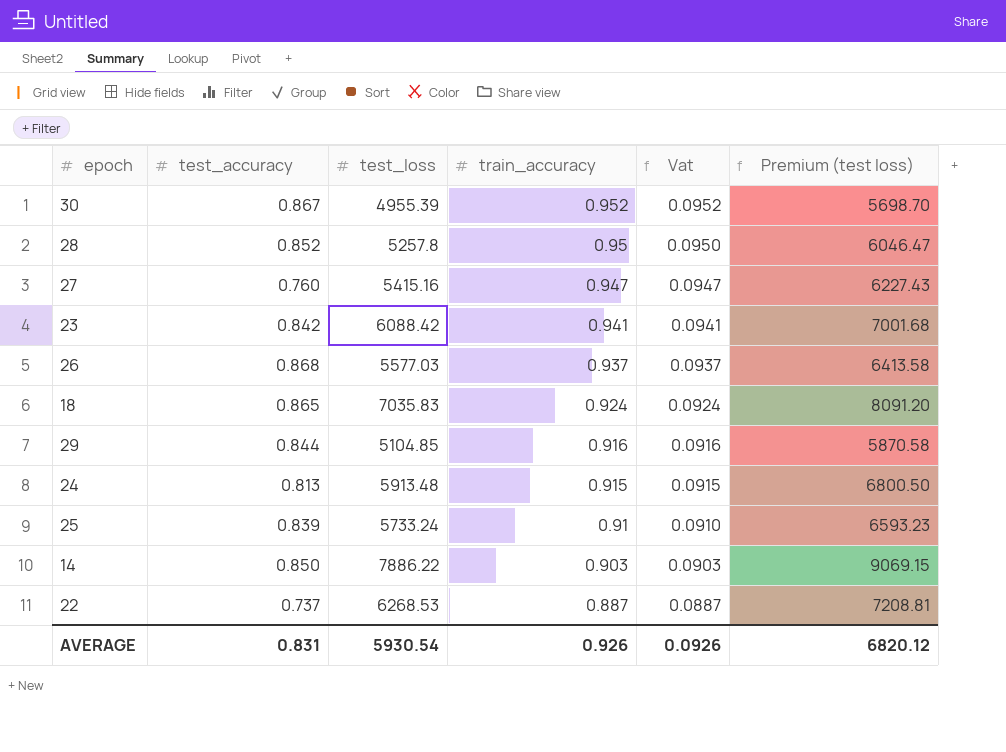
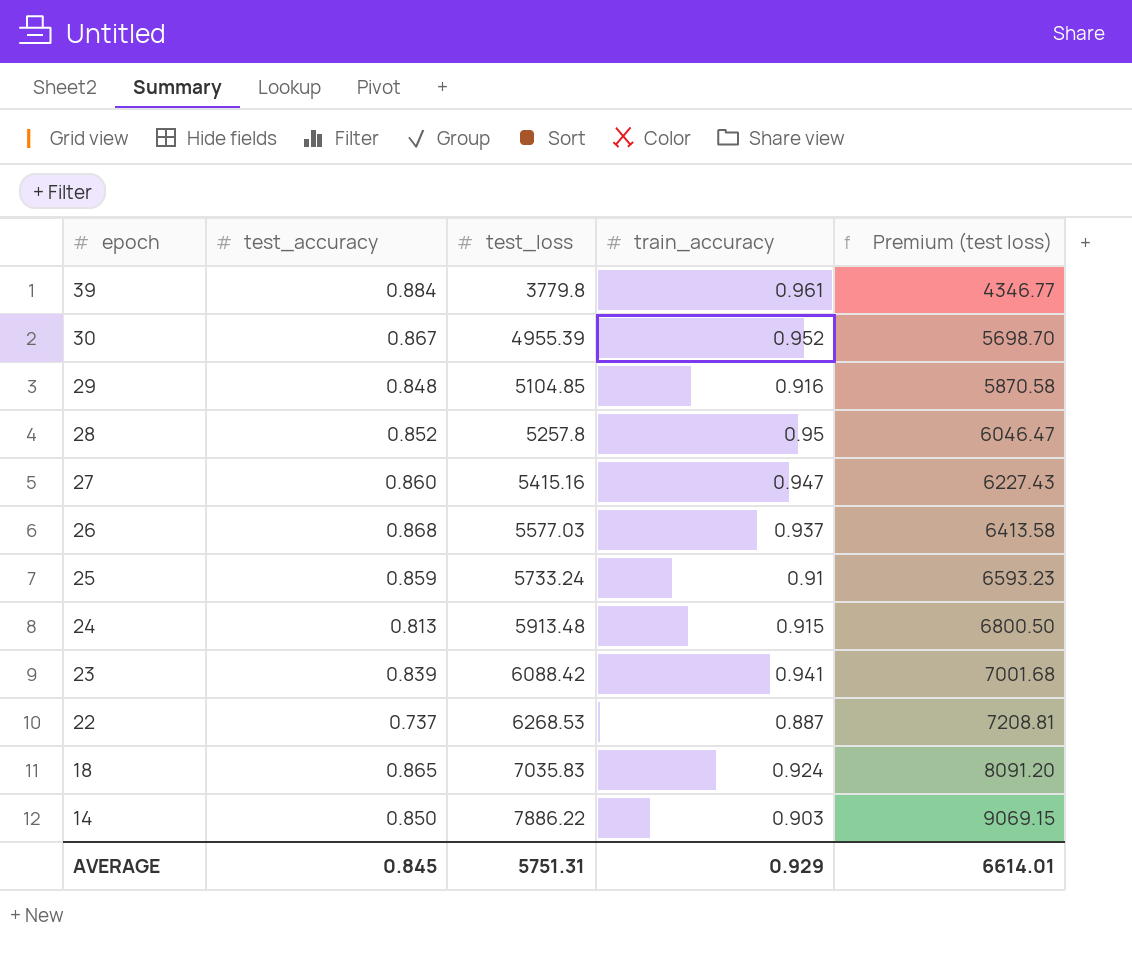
row order: train_accuracy descending -> epoch descending
column Vat | formula: [train_accuracy] * 0.1 -> none
row 39: none -> 0.884 | 3779.8 | 0.961 | 4346.77
29 | test_accuracy: 0.844 -> 0.848
27 | test_accuracy: 0.760 -> 0.860
25 | test_accuracy: 0.839 -> 0.859
23 | test_accuracy: 0.842 -> 0.839
AVERAGE | test_accuracy: 0.831 -> 0.845
AVERAGE | test_loss: 5930.54 -> 5751.31
AVERAGE | train_accuracy: 0.926 -> 0.929
AVERAGE | Premium (test loss): 6820.12 -> 6614.01

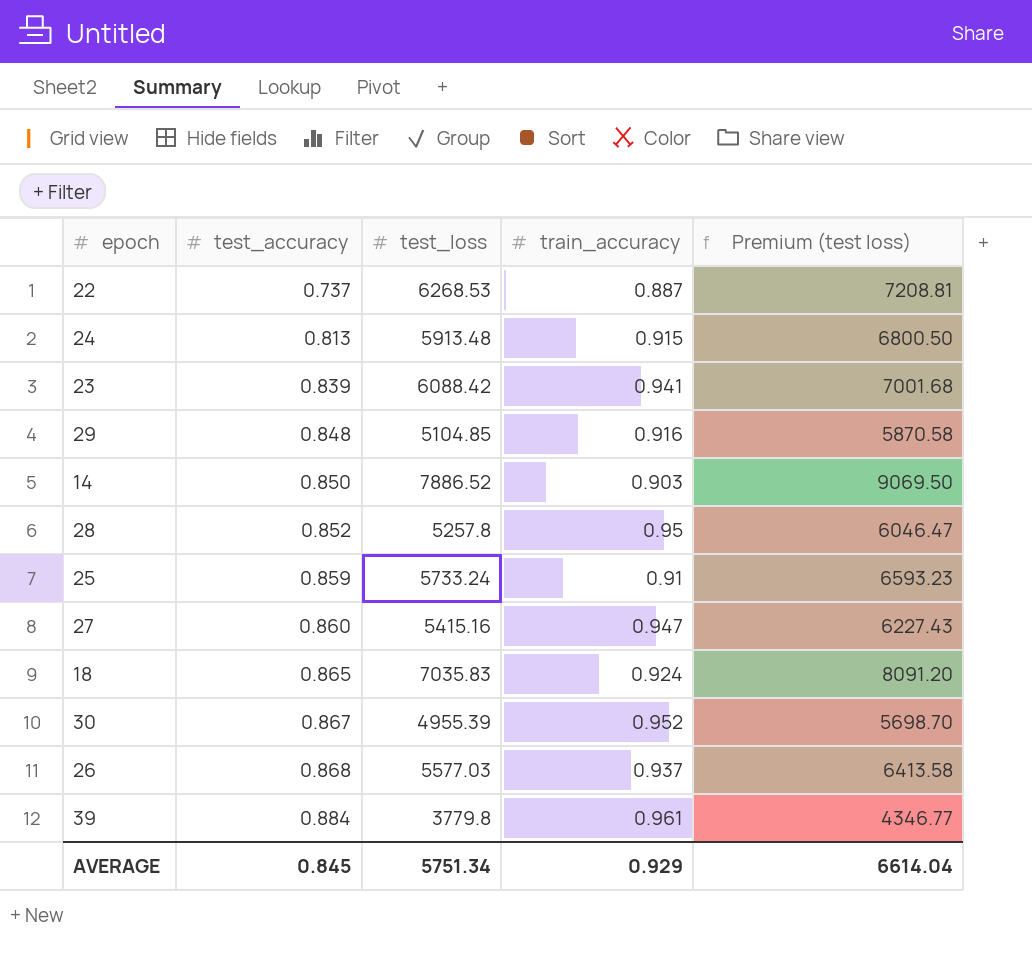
row order: epoch descending -> test_accuracy ascending
14 | test_loss: 7886.22 -> 7886.52
14 | Premium (test loss): 9069.15 -> 9069.50
AVERAGE | test_loss: 5751.31 -> 5751.34
AVERAGE | Premium (test loss): 6614.01 -> 6614.04

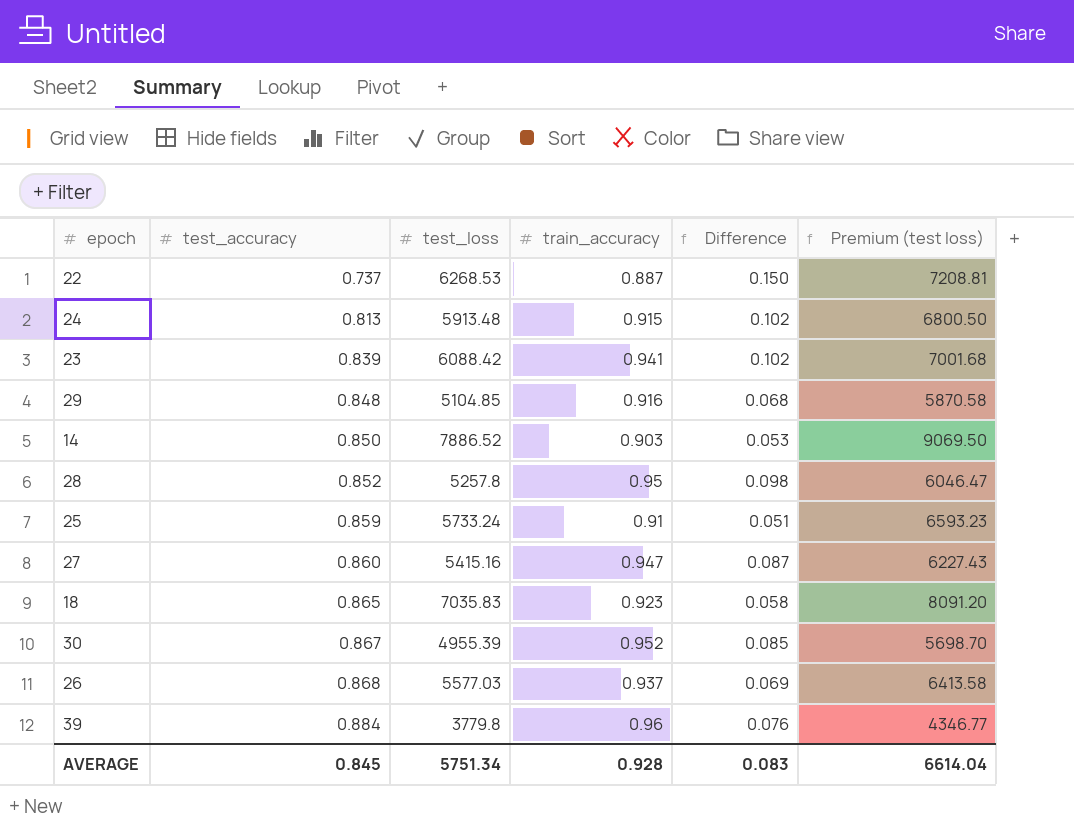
column Difference | formula: none -> [train_accuracy] - [test_accuracy]
18 | train_accuracy: 0.924 -> 0.923
39 | train_accuracy: 0.961 -> 0.96
AVERAGE | train_accuracy: 0.929 -> 0.928

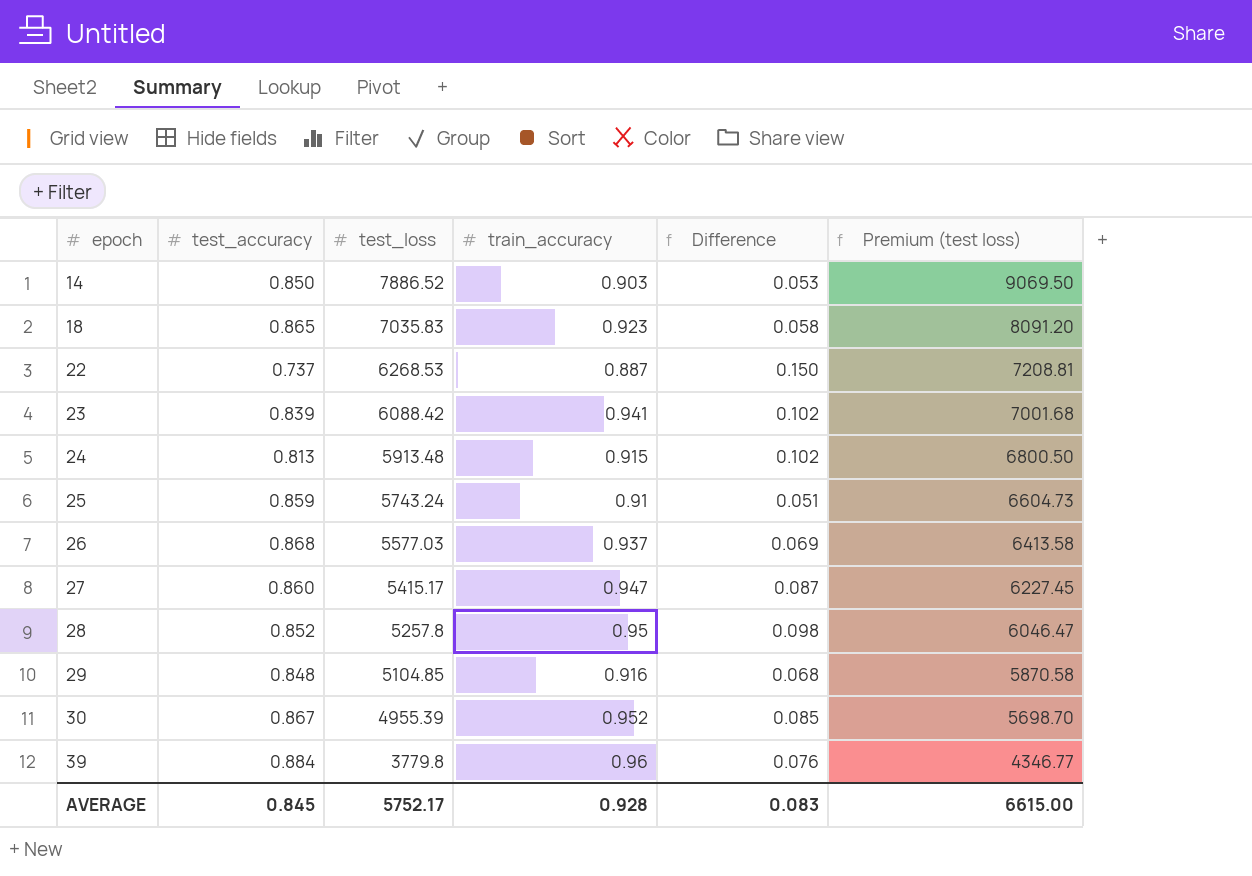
row order: test_accuracy ascending -> epoch ascending
25 | test_loss: 5733.24 -> 5743.24
25 | Premium (test loss): 6593.23 -> 6604.73
27 | test_loss: 5415.16 -> 5415.17
27 | Premium (test loss): 6227.43 -> 6227.45
AVERAGE | test_loss: 5751.34 -> 5752.17
AVERAGE | Premium (test loss): 6614.04 -> 6615.00

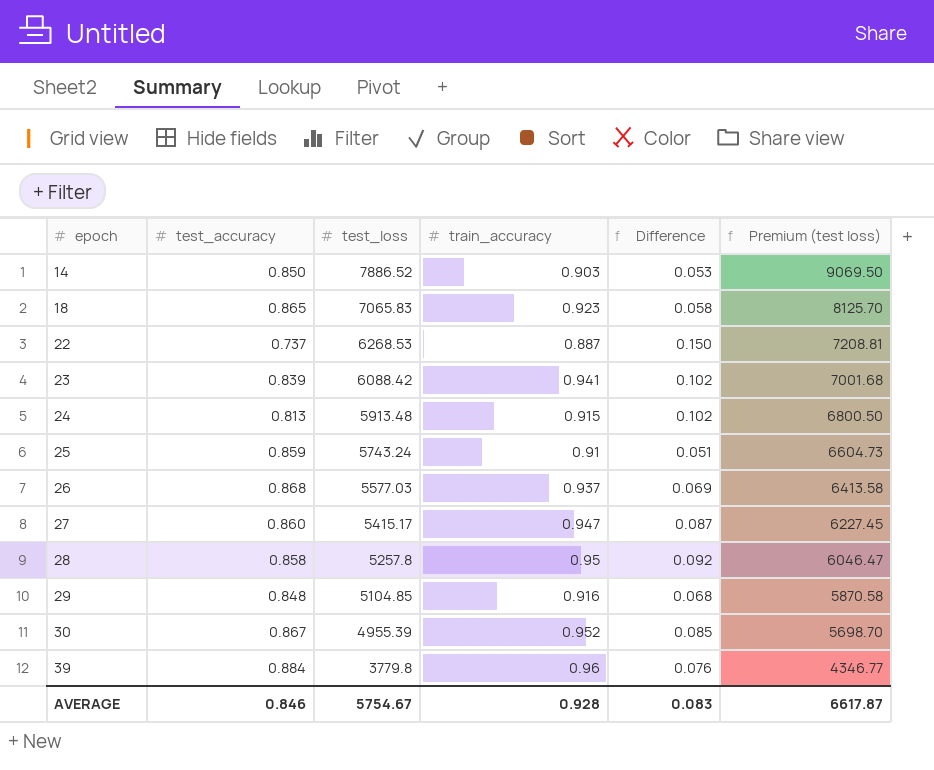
18 | test_loss: 7035.83 -> 7065.83
18 | Premium (test loss): 8091.20 -> 8125.70
28 | test_accuracy: 0.852 -> 0.858
28 | Difference: 0.098 -> 0.092
AVERAGE | test_accuracy: 0.845 -> 0.846
AVERAGE | test_loss: 5752.17 -> 5754.67
AVERAGE | Premium (test loss): 6615.00 -> 6617.87

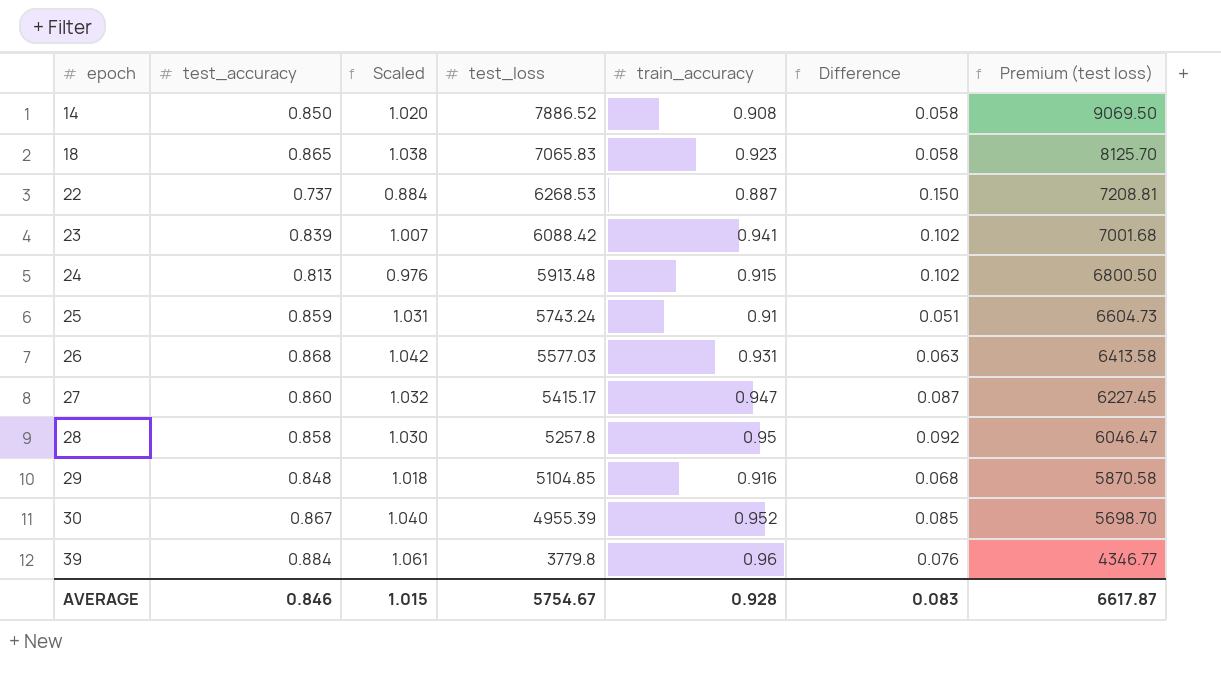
column Scaled | formula: none -> [test_accuracy] * 1.2
14 | train_accuracy: 0.903 -> 0.908
14 | Difference: 0.053 -> 0.058
26 | train_accuracy: 0.937 -> 0.931
26 | Difference: 0.069 -> 0.063

